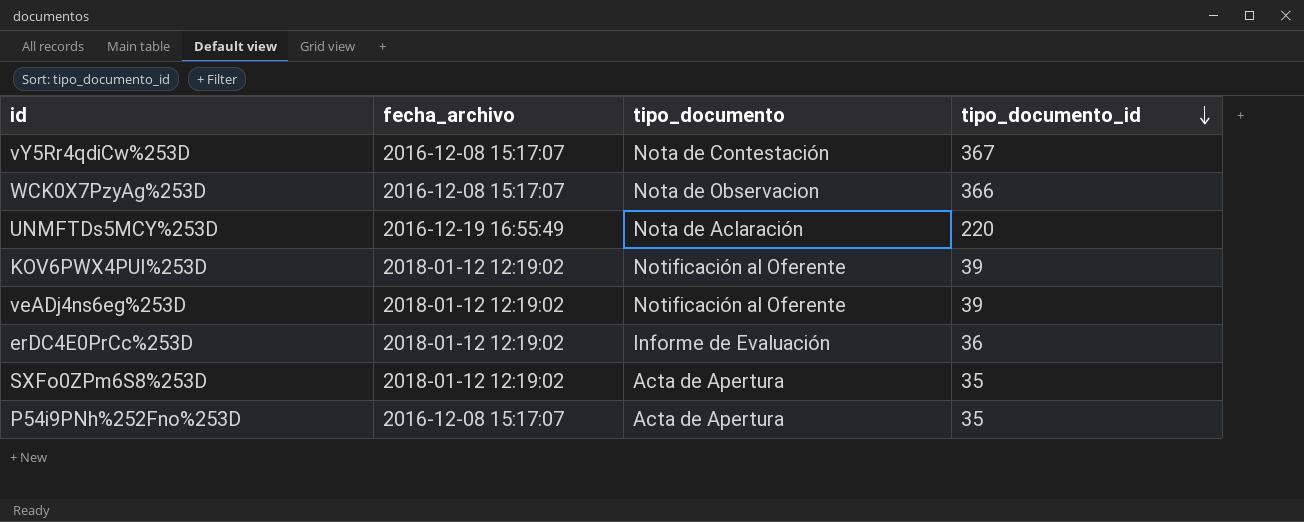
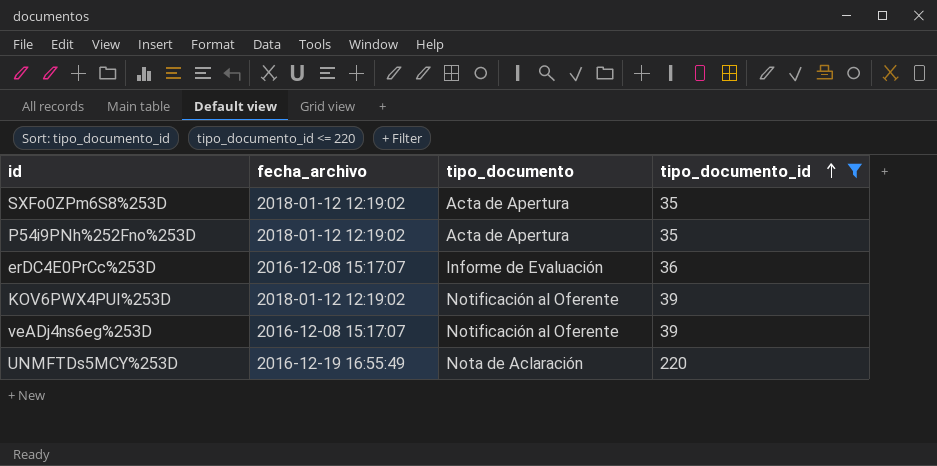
filter: none -> tipo_documento_id <= 220
row order: tipo_documento_id descending -> tipo_documento_id ascending
P54i9PNh%252Fno%253D | fecha_archivo: 2016-12-08 15:17:07 -> 2018-01-12 12:19:02
erDC4E0PrCc%253D | fecha_archivo: 2018-01-12 12:19:02 -> 2016-12-08 15:17:07
veADj4ns6eg%253D | fecha_archivo: 2018-01-12 12:19:02 -> 2016-12-08 15:17:07

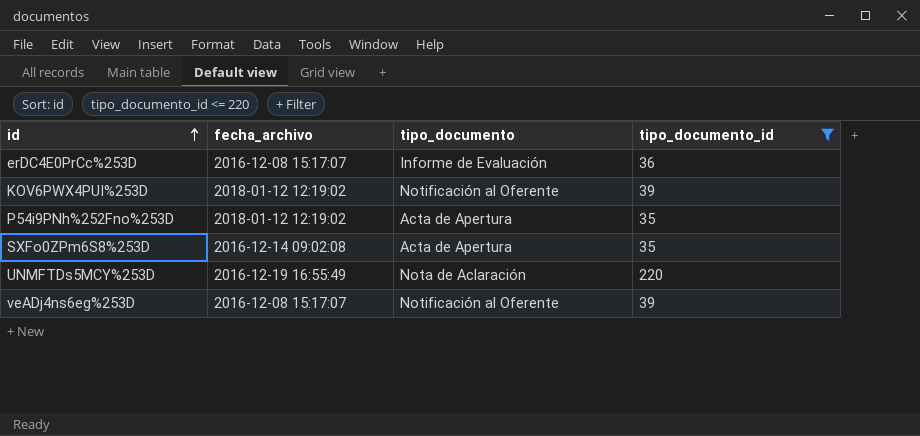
row order: tipo_documento_id ascending -> id ascending
SXFo0ZPm6S8%253D | fecha_archivo: 2018-01-12 12:19:02 -> 2016-12-14 09:02:08

